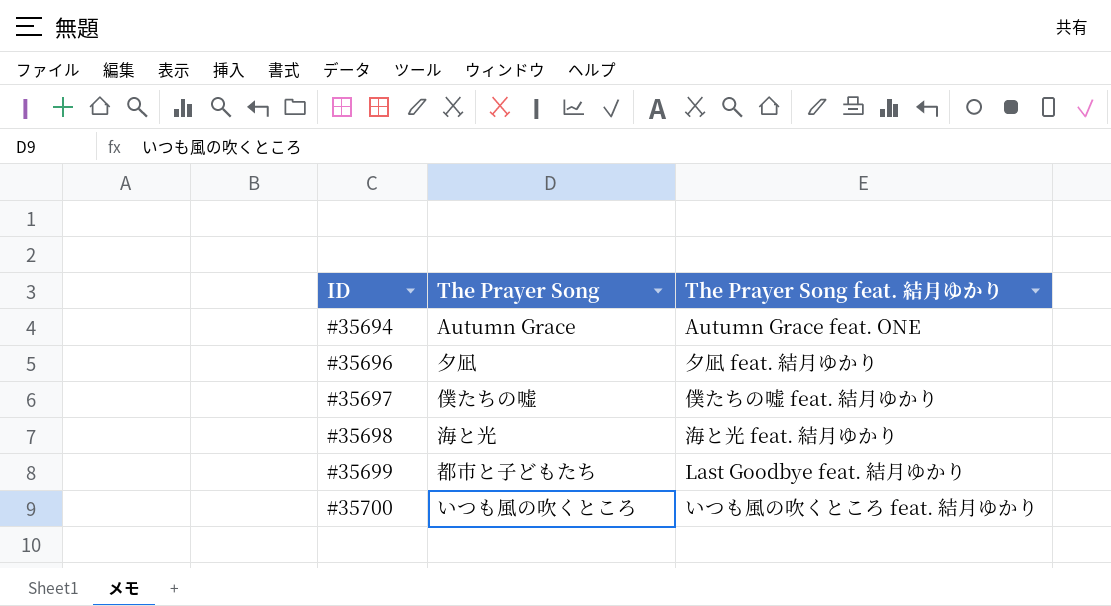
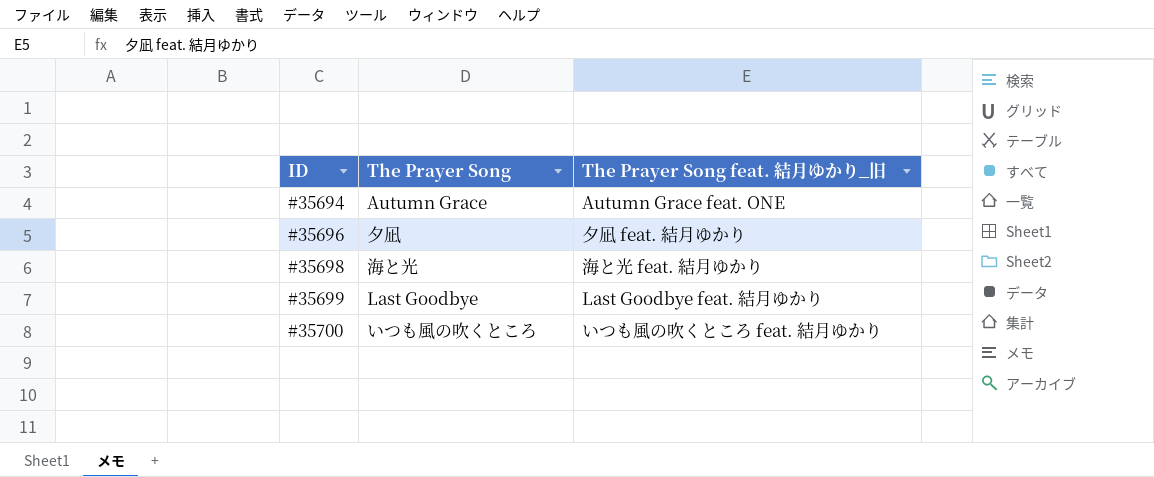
column name: The Prayer Song feat. 結月ゆかり -> The Prayer Song feat. 結月ゆかり_旧
row #35697: 僕たちの嘘 | 僕たちの嘘 feat. 結月ゆかり -> none
#35699 | The Prayer Song: 都市と子どもたち -> Last Goodbye

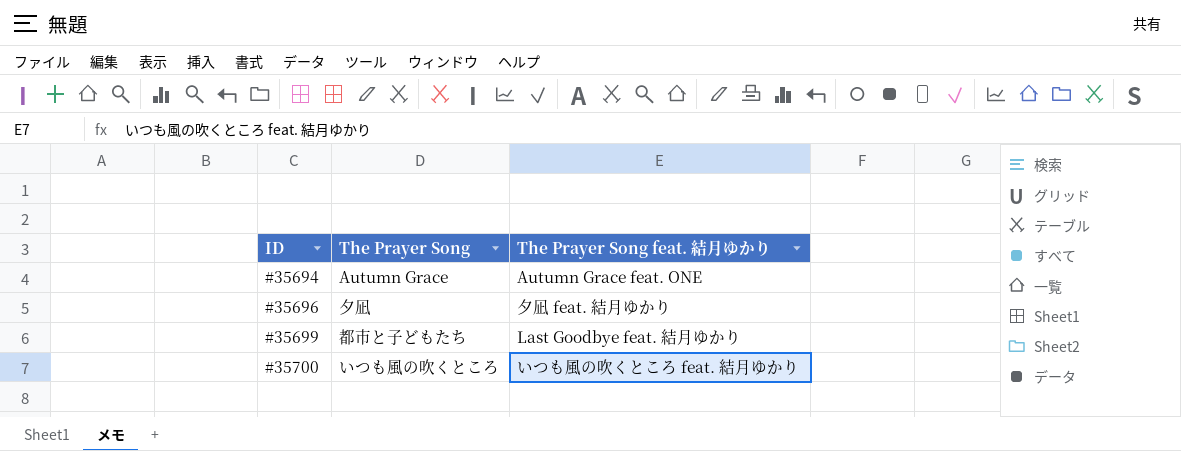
column name: The Prayer Song feat. 結月ゆかり_旧 -> The Prayer Song feat. 結月ゆかり
row #35698: 海と光 | 海と光 feat. 結月ゆかり -> none
#35699 | The Prayer Song: Last Goodbye -> 都市と子どもたち

